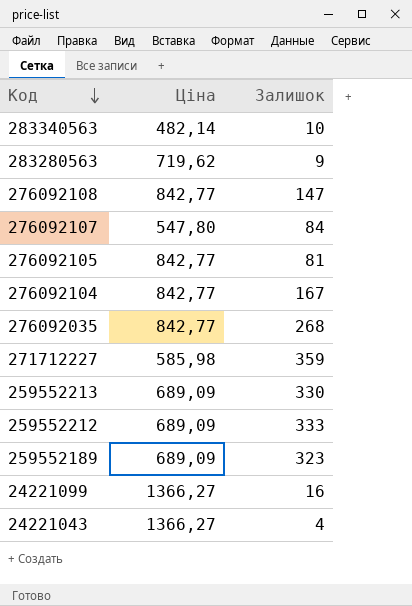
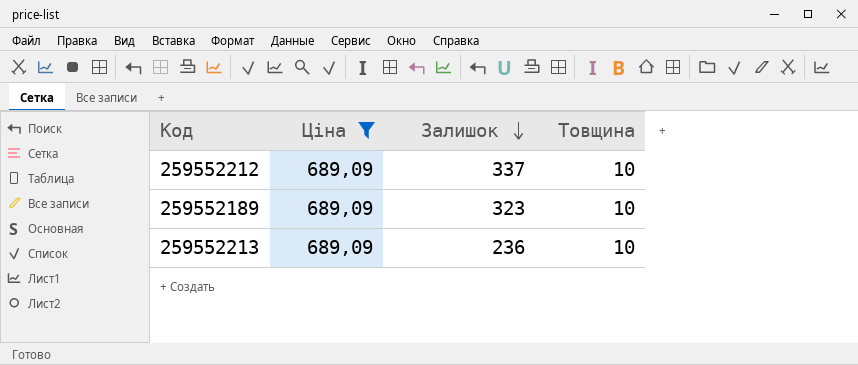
filter: none -> Ціна = 689,09
row order: Код descending -> Залишок descending
column Товщина | position: none -> 4
259552212 | Залишок: 333 -> 337
259552213 | Залишок: 330 -> 236

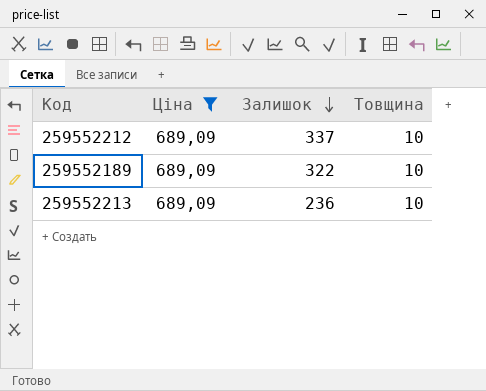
259552189 | Залишок: 323 -> 322

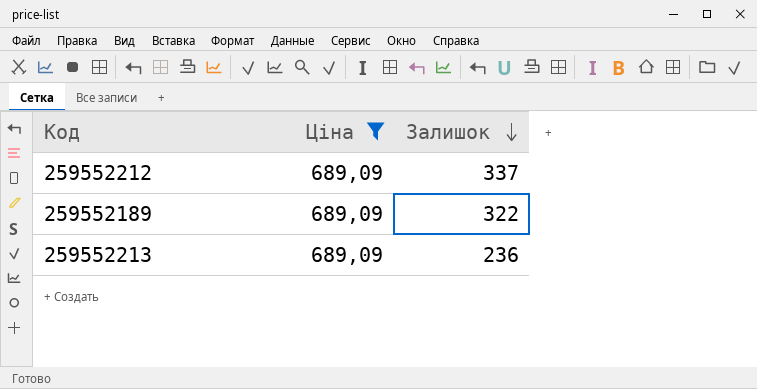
column Товщина | position: 4 -> none

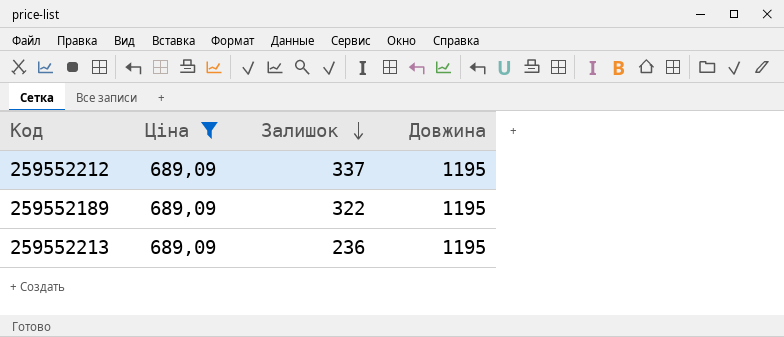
column Довжина | position: none -> 4

